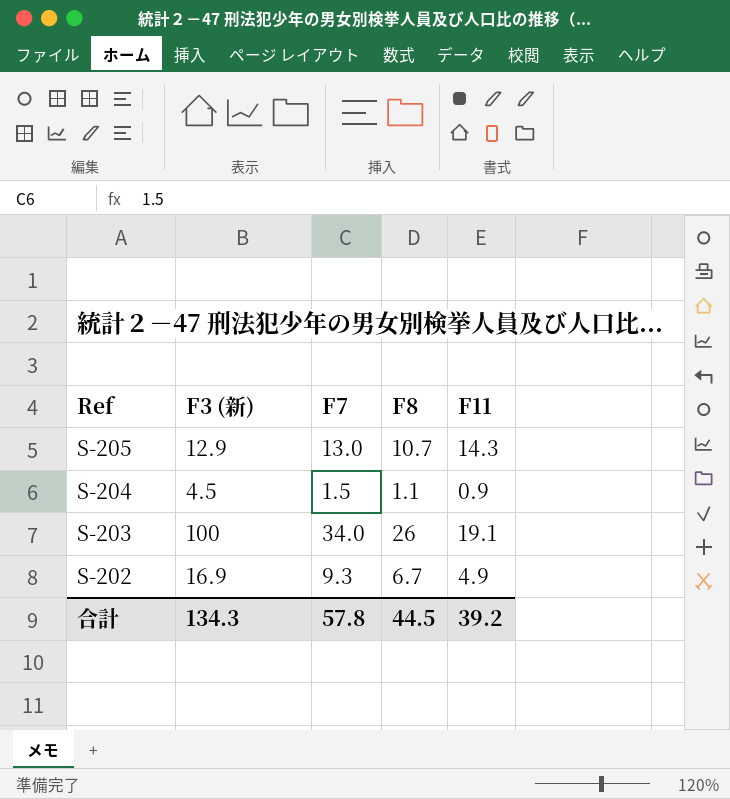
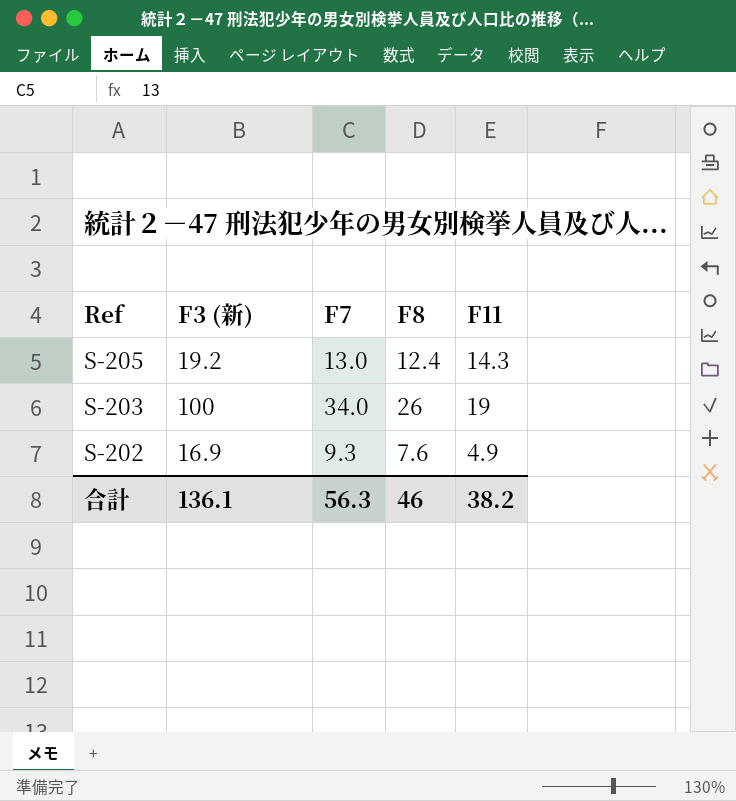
row S-204: 4.5 | 1.5 | 1.1 | 0.9 -> none
S-205 | F3 (新): 12.9 -> 19.2
S-205 | F8: 10.7 -> 12.4
S-203 | F11: 19.1 -> 19
S-202 | F8: 6.7 -> 7.6
合計 | F3 (新): 134.3 -> 136.1
合計 | F7: 57.8 -> 56.3
合計 | F8: 44.5 -> 46
合計 | F11: 39.2 -> 38.2

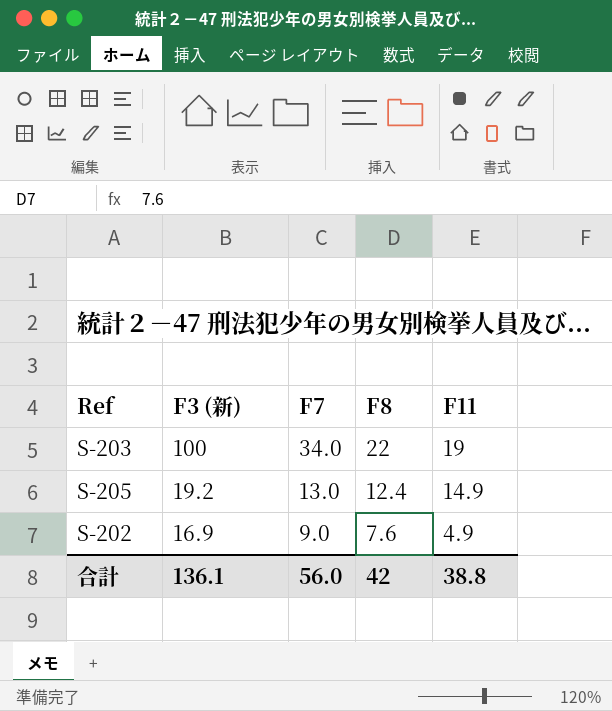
row order: Ref descending -> F3 (新) descending
S-203 | F8: 26 -> 22
S-205 | F11: 14.3 -> 14.9
S-202 | F7: 9.3 -> 9.0
合計 | F7: 56.3 -> 56.0
合計 | F8: 46 -> 42
合計 | F11: 38.2 -> 38.8

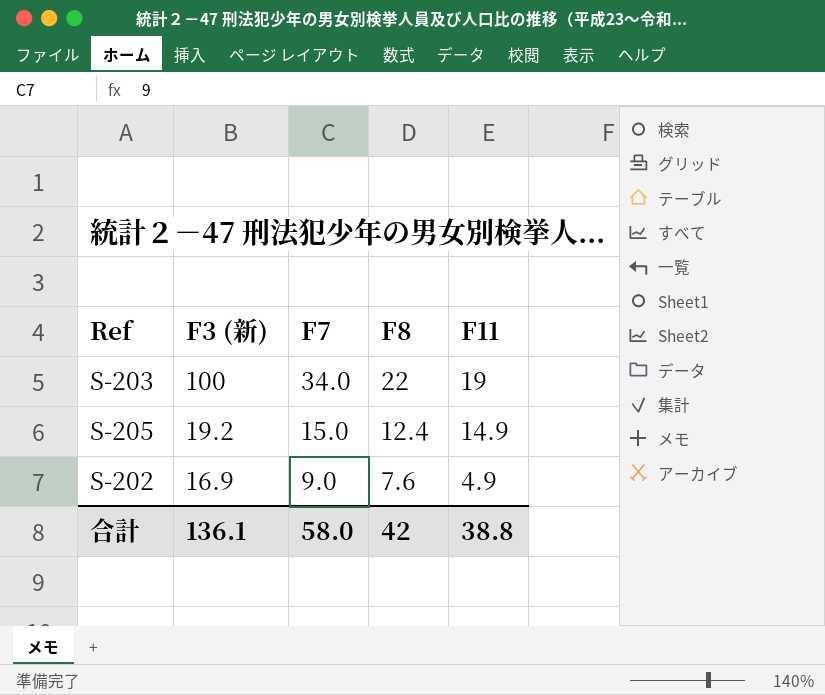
S-205 | F7: 13.0 -> 15.0
合計 | F7: 56.0 -> 58.0

